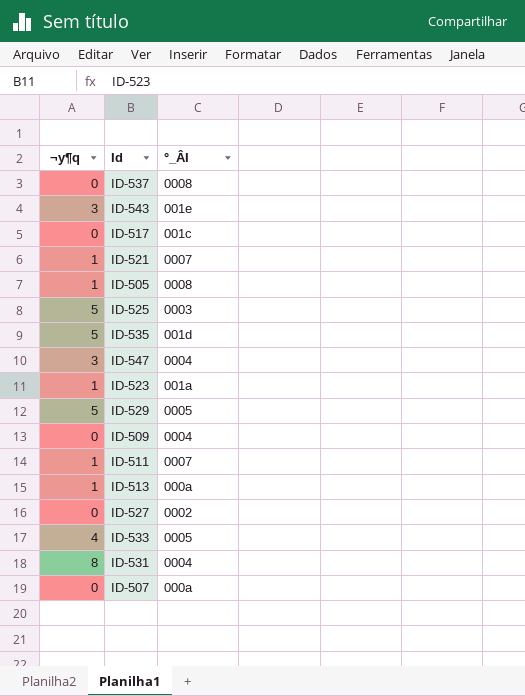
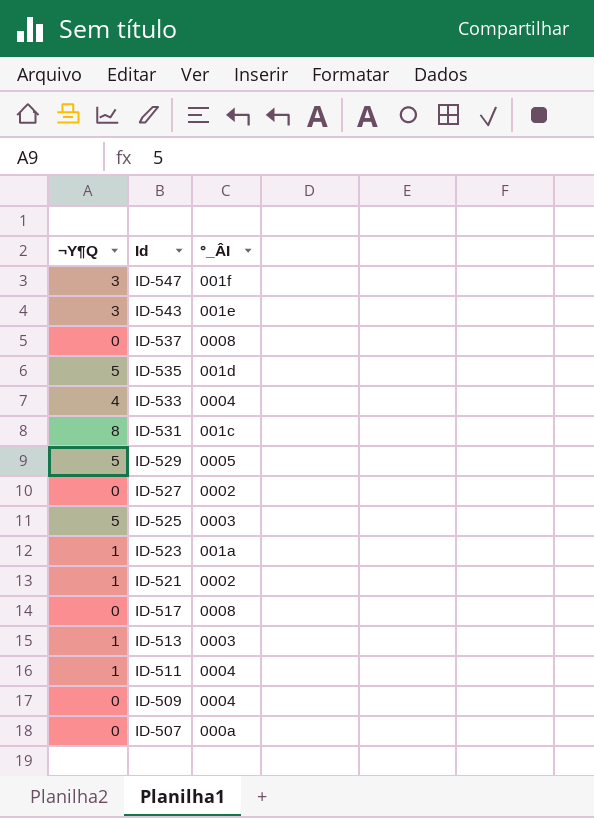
row order: none -> Id descending
column name: ¬y¶q -> ¬Y¶Q
row ID-505: 1 | 0008 -> none
ID-547 | °_ÂI: 0004 -> 001f
ID-533 | °_ÂI: 0005 -> 0004
ID-531 | °_ÂI: 0004 -> 001c
ID-521 | °_ÂI: 0007 -> 0002
ID-517 | °_ÂI: 001c -> 0008
ID-513 | °_ÂI: 000a -> 0003
ID-511 | °_ÂI: 0007 -> 0004

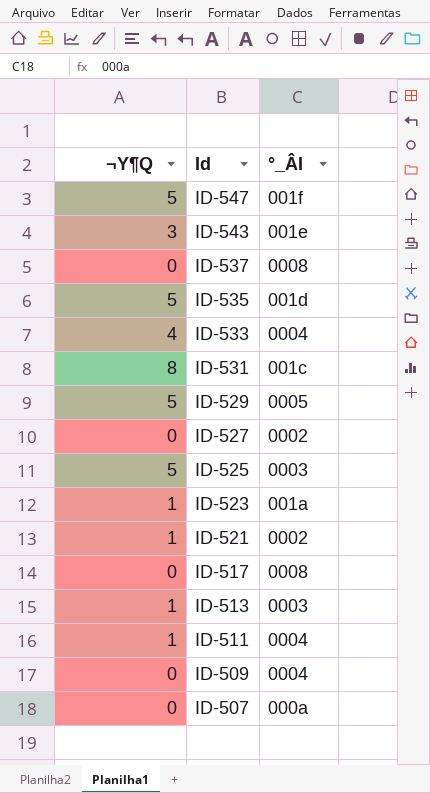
ID-547 | ¬Y¶Q: 3 -> 5

